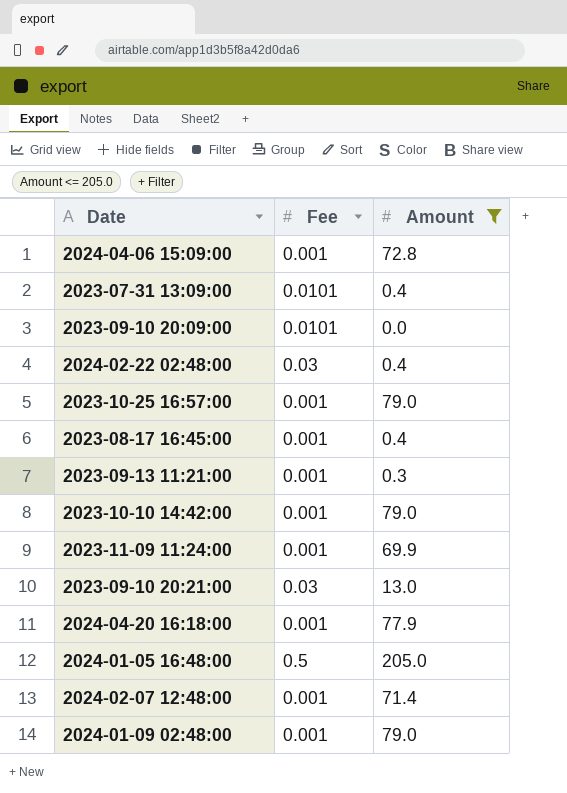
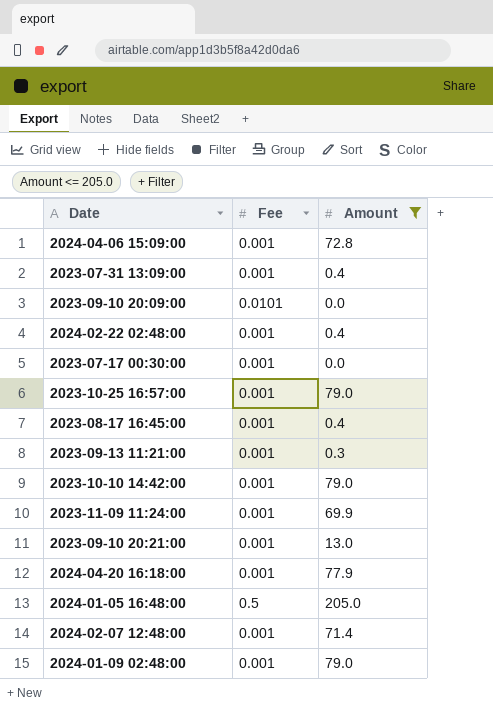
2023-07-31 13:09:00 | Fee: 0.0101 -> 0.001
2024-02-22 02:48:00 | Fee: 0.03 -> 0.001
row 2023-07-17 00:30:00: none -> 0.001 | 0.0
2023-09-10 20:21:00 | Fee: 0.03 -> 0.001

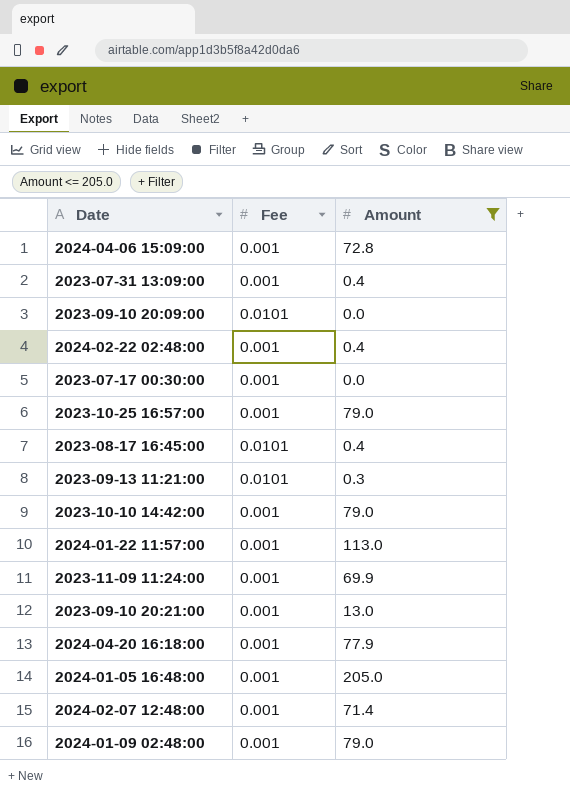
2023-08-17 16:45:00 | Fee: 0.001 -> 0.0101
2023-09-13 11:21:00 | Fee: 0.001 -> 0.0101
row 2024-01-22 11:57:00: none -> 0.001 | 113.0
2024-01-05 16:48:00 | Fee: 0.5 -> 0.001

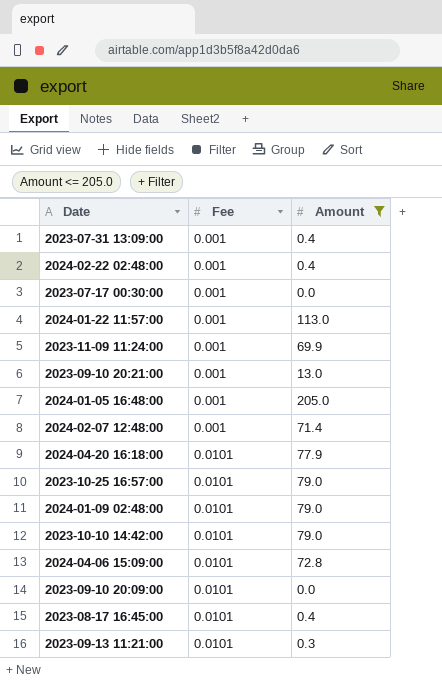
row order: none -> Fee ascending
2024-04-20 16:18:00 | Fee: 0.001 -> 0.0101
2023-10-25 16:57:00 | Fee: 0.001 -> 0.0101
2024-01-09 02:48:00 | Fee: 0.001 -> 0.0101
2023-10-10 14:42:00 | Fee: 0.001 -> 0.0101
2024-04-06 15:09:00 | Fee: 0.001 -> 0.0101

